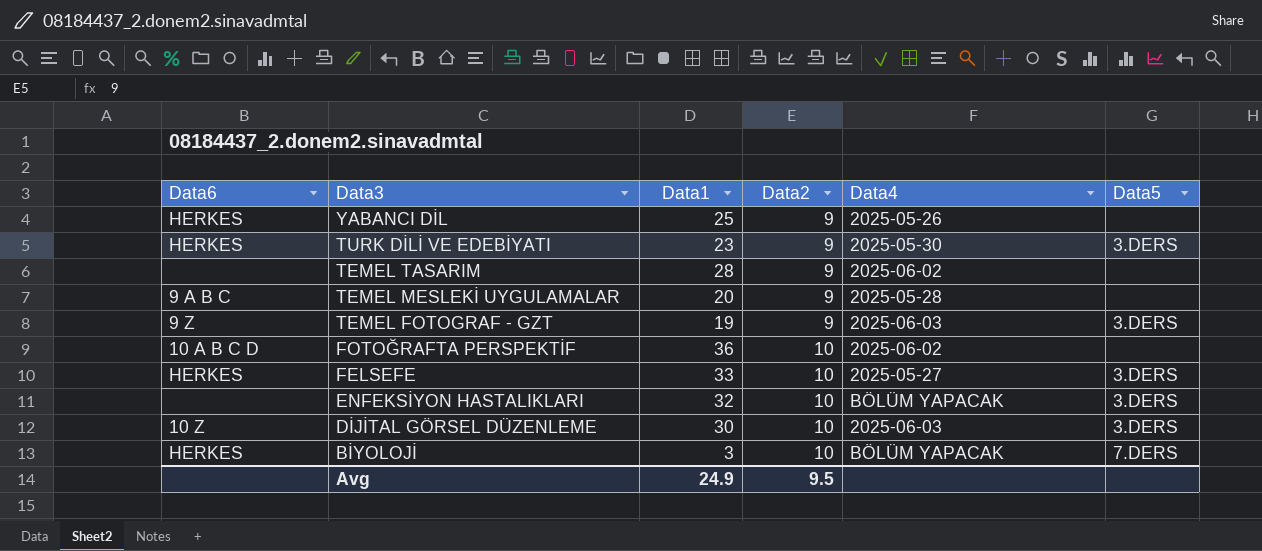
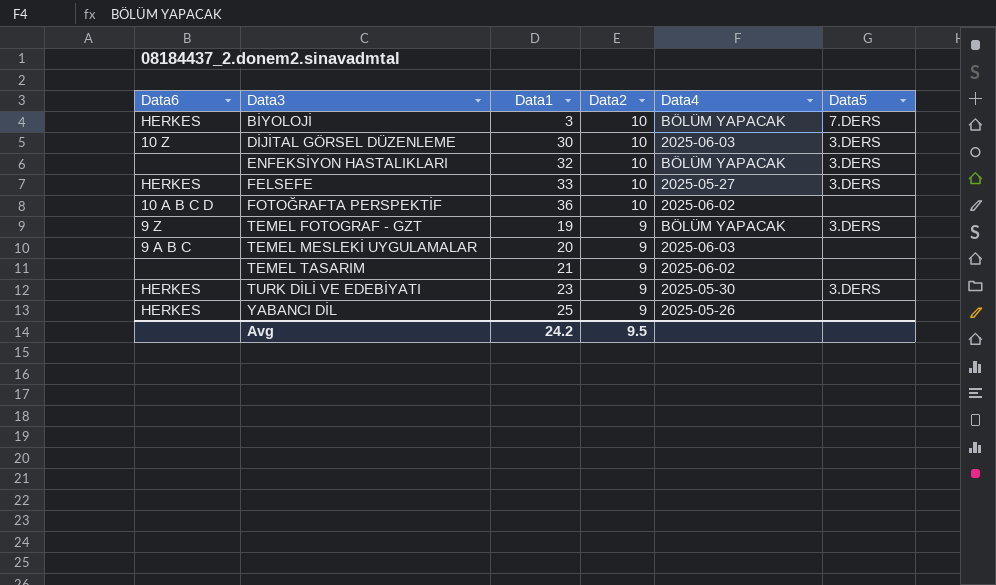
row order: Data3 descending -> Data3 ascending
TEMEL FOTOGRAF - GZT | Data4: 2025-06-03 -> BÖLÜM YAPACAK
TEMEL MESLEKİ UYGULAMALAR | Data4: 2025-05-28 -> 2025-06-03
TEMEL TASARIM | Data1: 28 -> 21
Avg | Data1: 24.9 -> 24.2

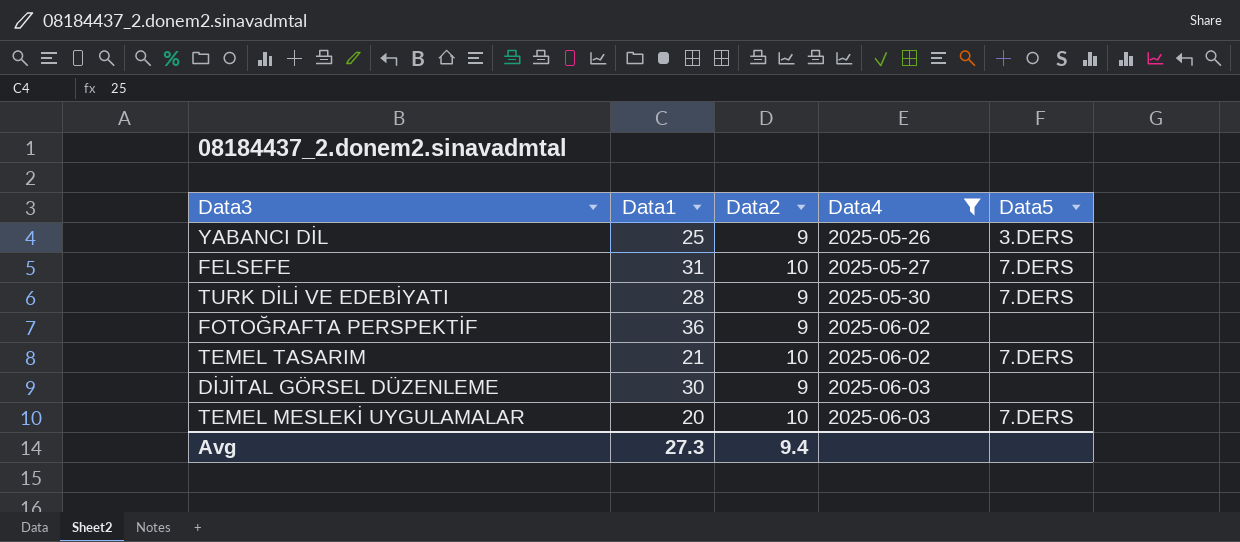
filter: none -> Data4 != BÖLÜM YAPACAK
row order: Data3 ascending -> Data4 ascending
column Data6 | position: 1 -> none
YABANCI DİL | Data5: none -> 3.DERS
FELSEFE | Data1: 33 -> 31
FELSEFE | Data5: 3.DERS -> 7.DERS
TURK DİLİ VE EDEBİYATI | Data1: 23 -> 28
TURK DİLİ VE EDEBİYATI | Data5: 3.DERS -> 7.DERS
FOTOĞRAFTA PERSPEKTİF | Data2: 10 -> 9
TEMEL TASARIM | Data2: 9 -> 10
TEMEL TASARIM | Data5: none -> 7.DERS
DİJİTAL GÖRSEL DÜZENLEME | Data2: 10 -> 9
DİJİTAL GÖRSEL DÜZENLEME | Data5: 3.DERS -> none
TEMEL MESLEKİ UYGULAMALAR | Data2: 9 -> 10
TEMEL MESLEKİ UYGULAMALAR | Data5: none -> 7.DERS
Avg | Data1: 24.2 -> 27.3
Avg | Data2: 9.5 -> 9.4

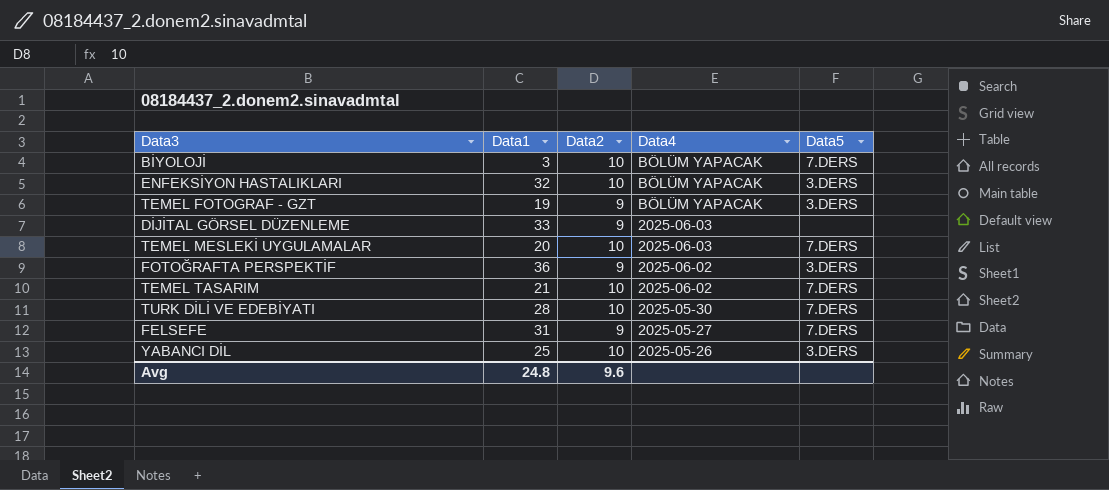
filter: Data4 != BÖLÜM YAPACAK -> none
row order: Data4 ascending -> Data4 descending
DİJİTAL GÖRSEL DÜZENLEME | Data1: 30 -> 33
FOTOĞRAFTA PERSPEKTİF | Data5: none -> 3.DERS
TURK DİLİ VE EDEBİYATI | Data2: 9 -> 10
FELSEFE | Data2: 10 -> 9
YABANCI DİL | Data2: 9 -> 10
Avg | Data1: 27.3 -> 24.8
Avg | Data2: 9.4 -> 9.6

